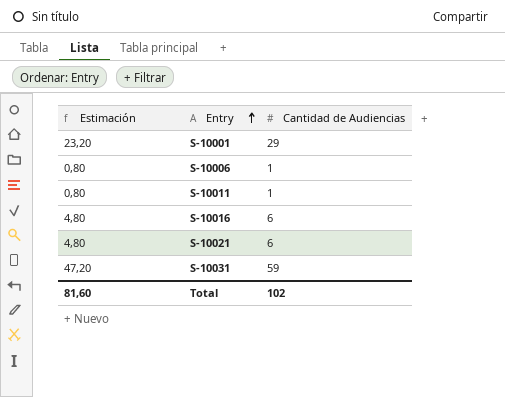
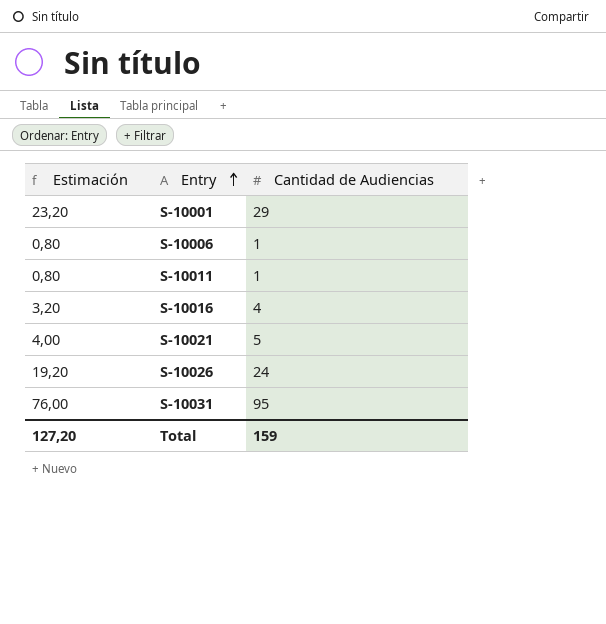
S-10016 | Estimación: 4,80 -> 3,20
S-10016 | Cantidad de Audiencias: 6 -> 4
S-10021 | Estimación: 4,80 -> 4,00
S-10021 | Cantidad de Audiencias: 6 -> 5
row S-10026: none -> 19,20 | 24
S-10031 | Estimación: 47,20 -> 76,00
S-10031 | Cantidad de Audiencias: 59 -> 95
Total | Estimación: 81,60 -> 127,20
Total | Cantidad de Audiencias: 102 -> 159

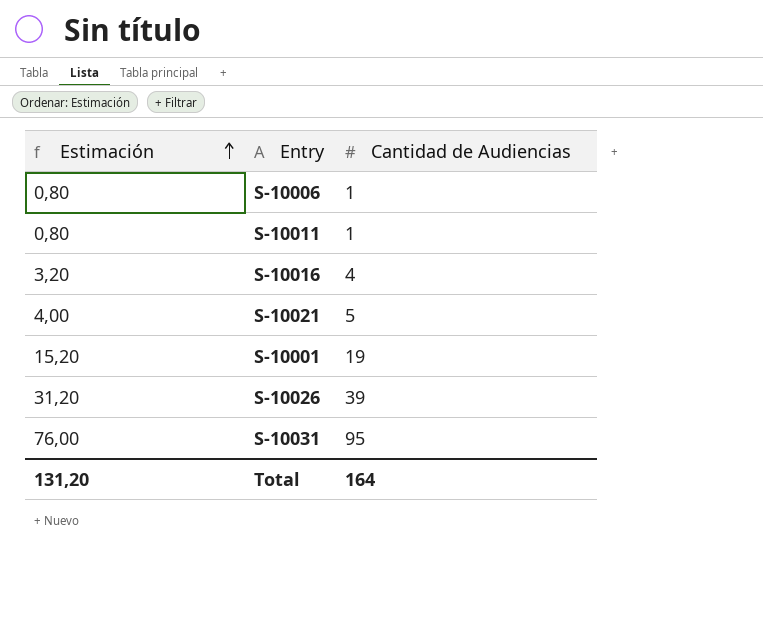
row order: Entry ascending -> Estimación ascending
S-10001 | Estimación: 23,20 -> 15,20
S-10001 | Cantidad de Audiencias: 29 -> 19
S-10026 | Estimación: 19,20 -> 31,20
S-10026 | Cantidad de Audiencias: 24 -> 39
Total | Estimación: 127,20 -> 131,20
Total | Cantidad de Audiencias: 159 -> 164

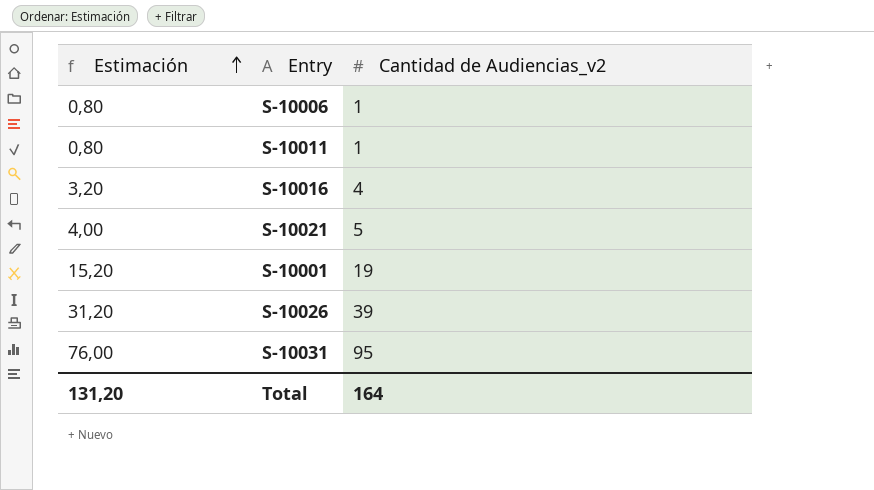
column name: Cantidad de Audiencias -> Cantidad de Audiencias_v2

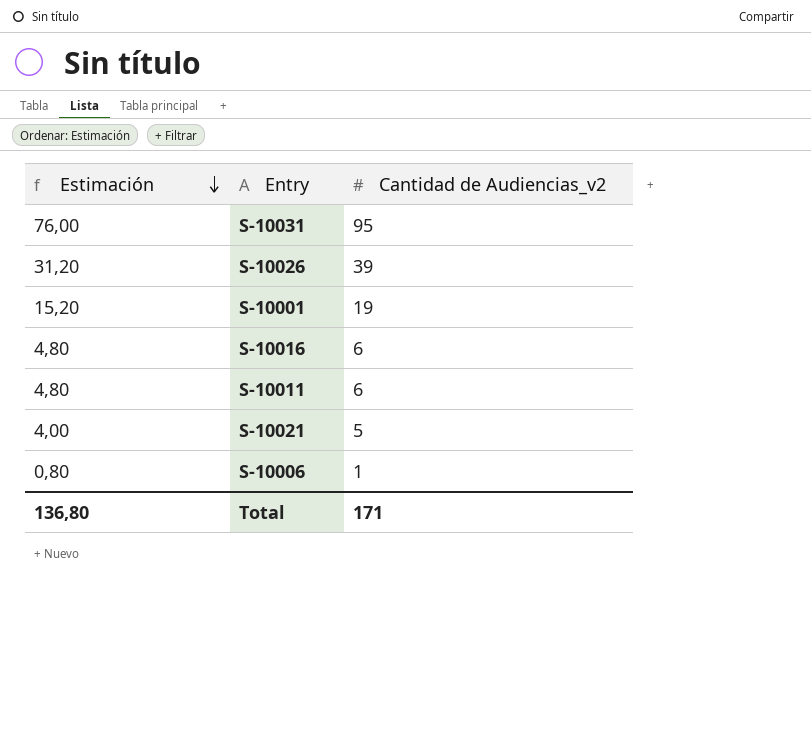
row order: Estimación ascending -> Estimación descending
S-10016 | Estimación: 3,20 -> 4,80
S-10016 | Cantidad de Audiencias_v2: 4 -> 6
S-10011 | Estimación: 0,80 -> 4,80
S-10011 | Cantidad de Audiencias_v2: 1 -> 6
Total | Estimación: 131,20 -> 136,80
Total | Cantidad de Audiencias_v2: 164 -> 171

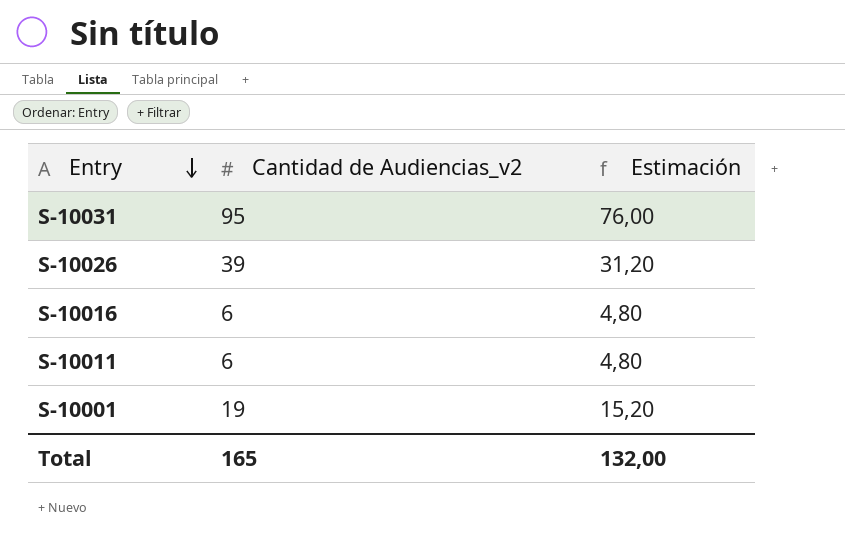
row order: Estimación descending -> Entry descending
column Estimación | position: 1 -> 3
row S-10021: 4,00 | 5 -> none
row S-10006: 0,80 | 1 -> none
Total | Cantidad de Audiencias_v2: 171 -> 165
Total | Estimación: 136,80 -> 132,00

